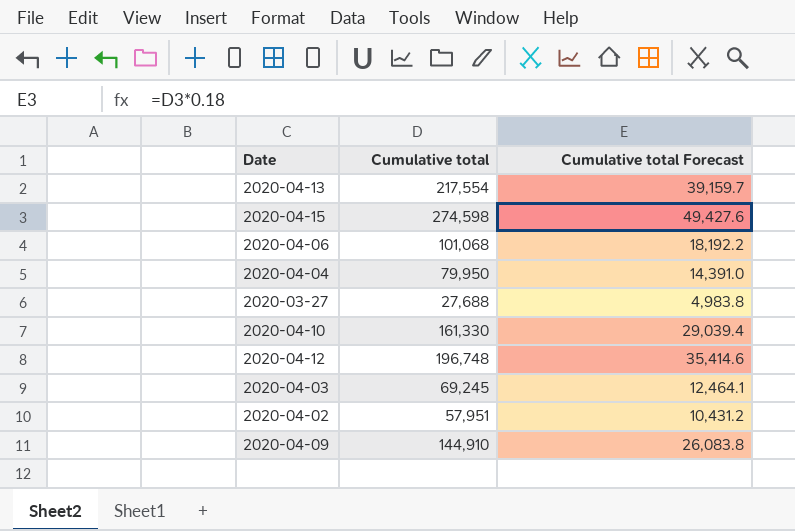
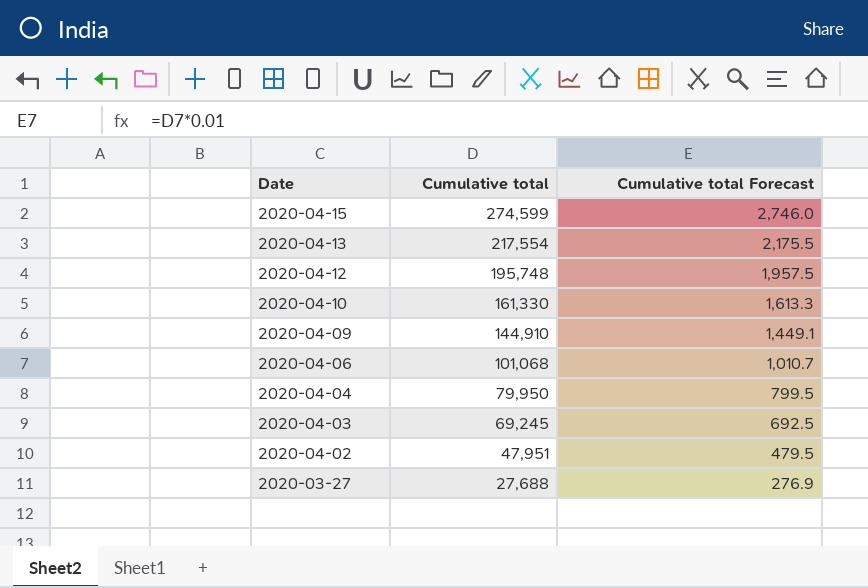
row order: none -> Date descending
column Cumulative total Forecast | formula: [Cumulative total] * 0.18 -> [Cumulative total] * 0.01
2020-04-15 | Cumulative total: 274,598 -> 274,599
2020-04-12 | Cumulative total: 196,748 -> 195,748
2020-04-02 | Cumulative total: 57,951 -> 47,951

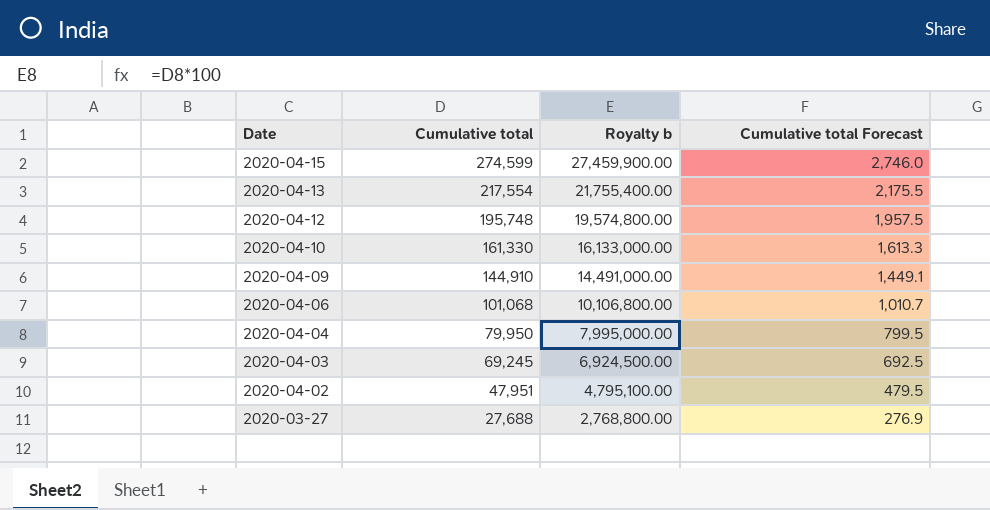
column Royalty b | formula: none -> [Cumulative total] * 100

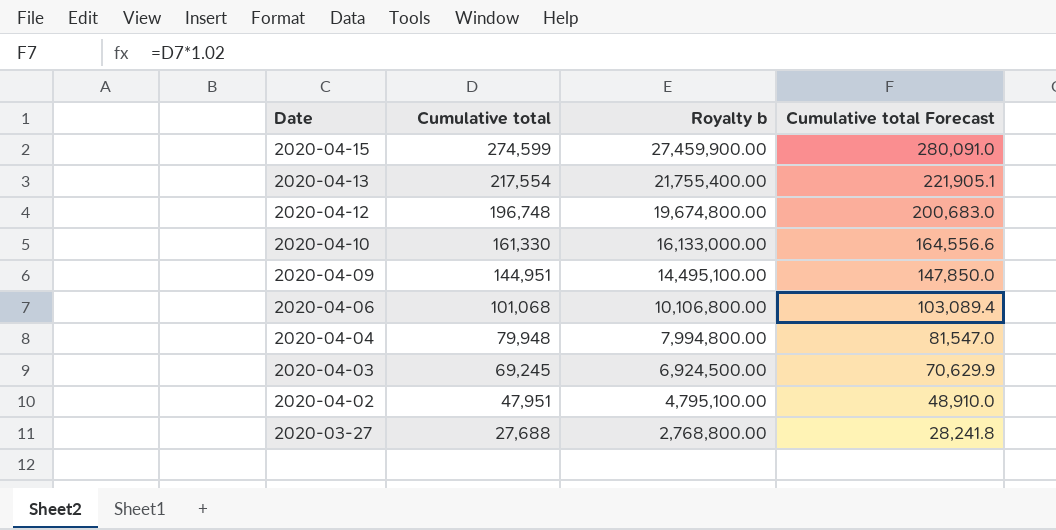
column Cumulative total Forecast | formula: [Cumulative total] * 0.01 -> [Cumulative total] * 1.02
2020-04-12 | Cumulative total: 195,748 -> 196,748
2020-04-12 | Royalty b: 19,574,800.00 -> 19,674,800.00
2020-04-09 | Cumulative total: 144,910 -> 144,951
2020-04-09 | Royalty b: 14,491,000.00 -> 14,495,100.00
2020-04-04 | Cumulative total: 79,950 -> 79,948
2020-04-04 | Royalty b: 7,995,000.00 -> 7,994,800.00

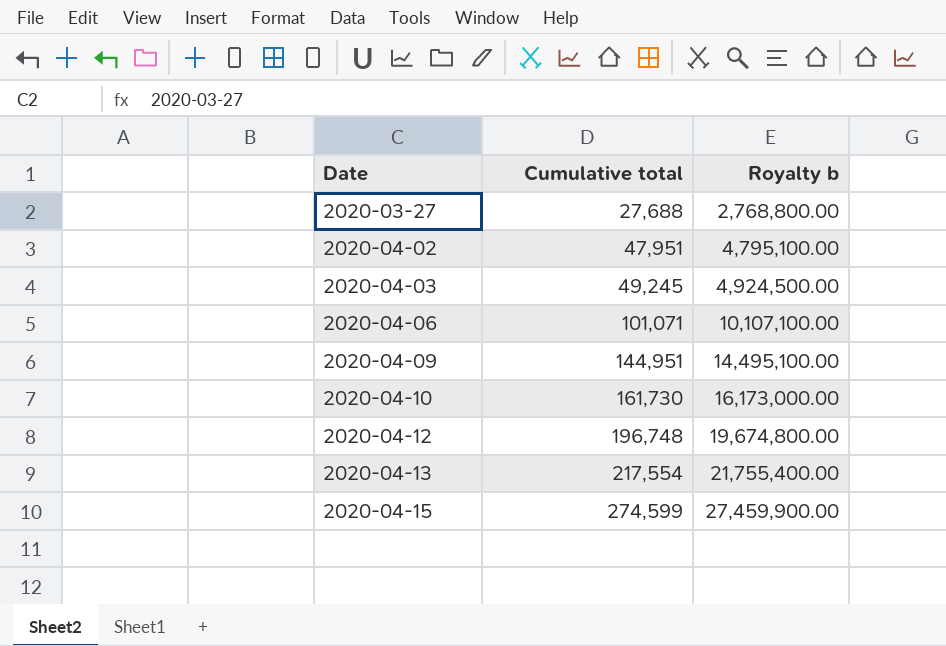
row order: Date descending -> Date ascending
column Cumulative total Forecast | formula: [Cumulative total] * 1.02 -> none
row 2020-04-04: 79,948 | 7,994,800.00 | 81,547.0 -> none
2020-04-03 | Cumulative total: 69,245 -> 49,245
2020-04-03 | Royalty b: 6,924,500.00 -> 4,924,500.00
2020-04-06 | Cumulative total: 101,068 -> 101,071
2020-04-06 | Royalty b: 10,106,800.00 -> 10,107,100.00
2020-04-10 | Cumulative total: 161,330 -> 161,730
2020-04-10 | Royalty b: 16,133,000.00 -> 16,173,000.00

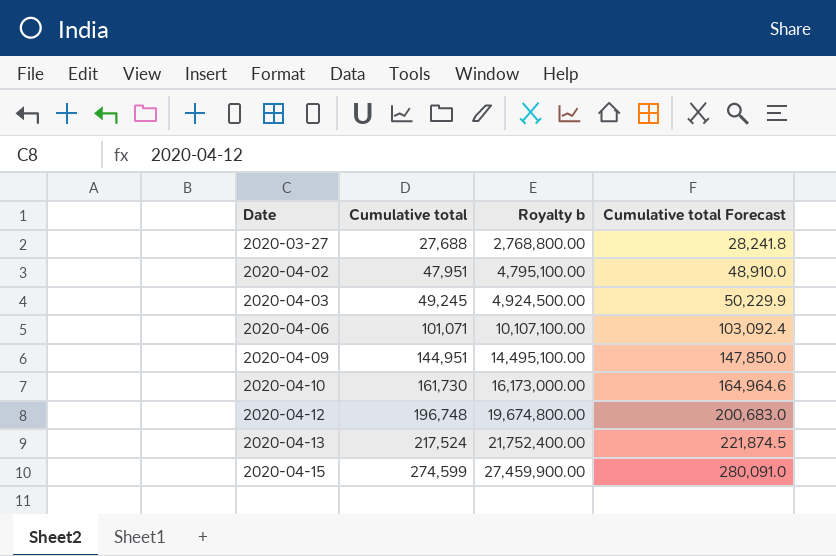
column Cumulative total Forecast | formula: none -> [Cumulative total] * 1.02
2020-04-13 | Cumulative total: 217,554 -> 217,524
2020-04-13 | Royalty b: 21,755,400.00 -> 21,752,400.00

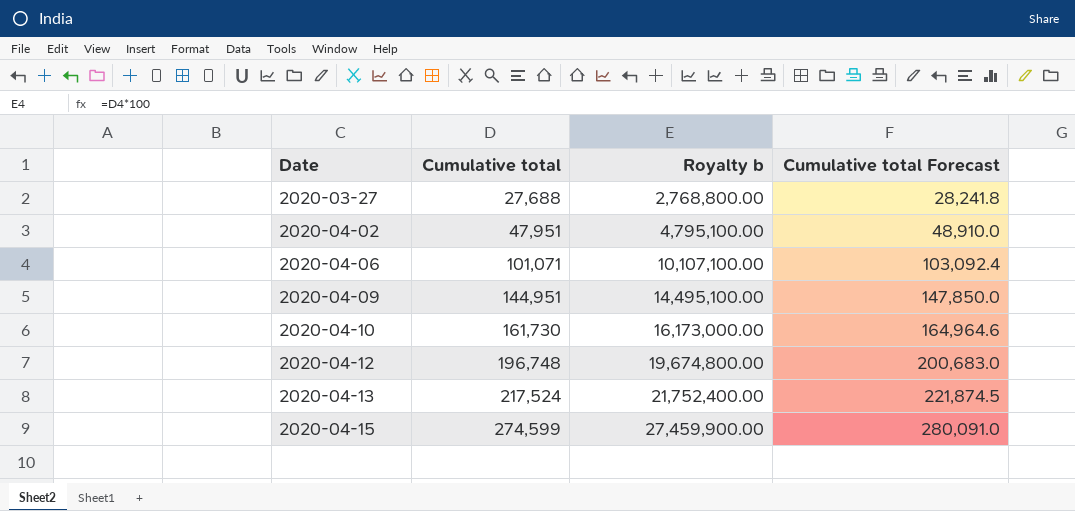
row 2020-04-03: 49,245 | 4,924,500.00 | 50,229.9 -> none

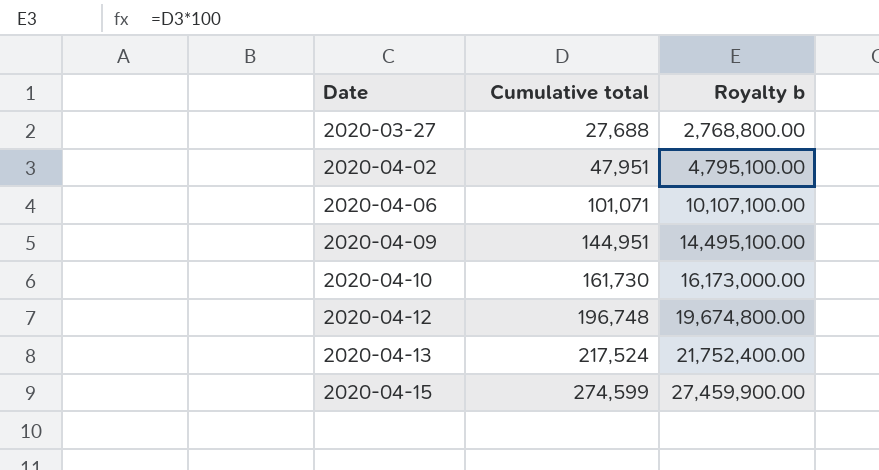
column Cumulative total Forecast | formula: [Cumulative total] * 1.02 -> none

